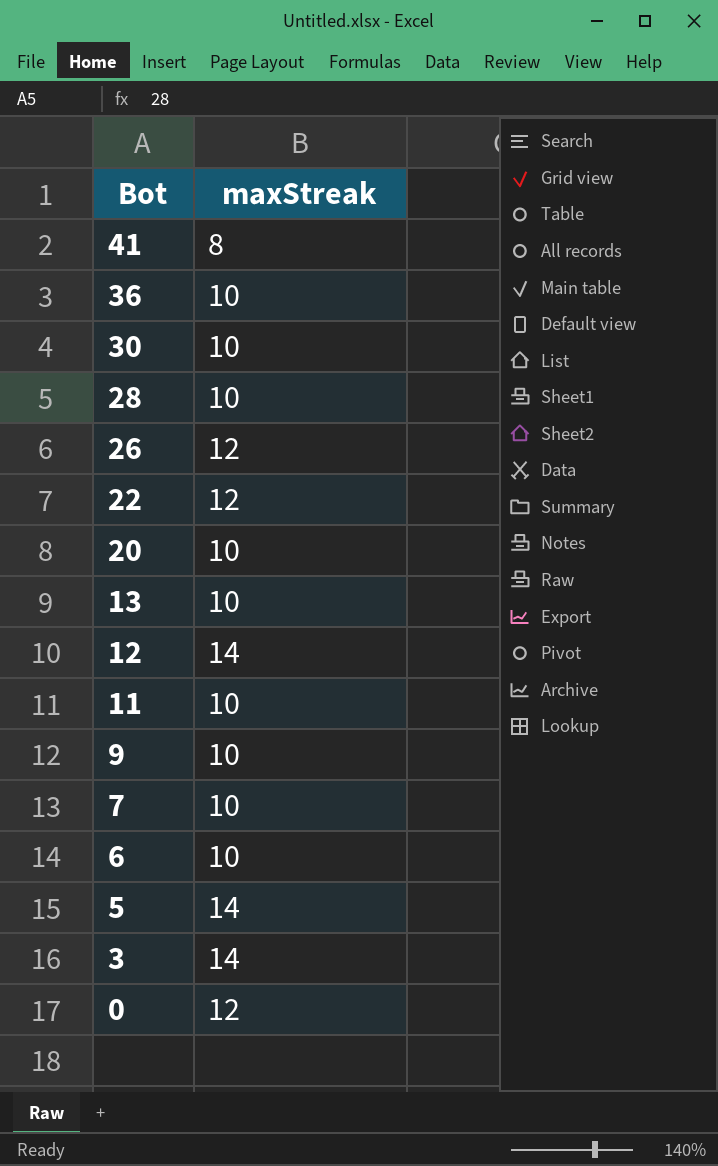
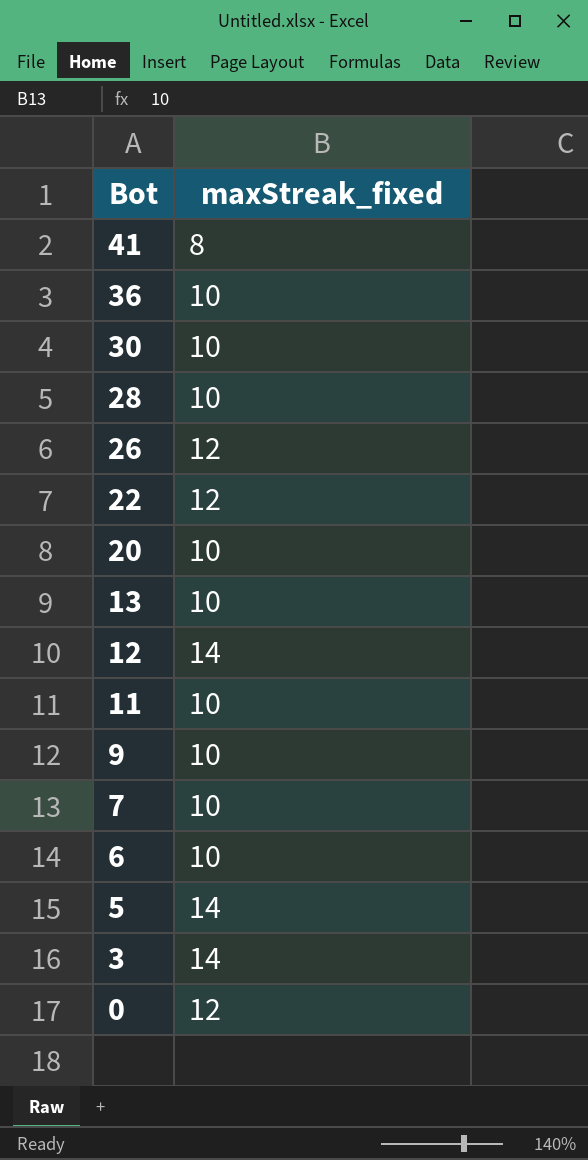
column name: maxStreak -> maxStreak_fixed

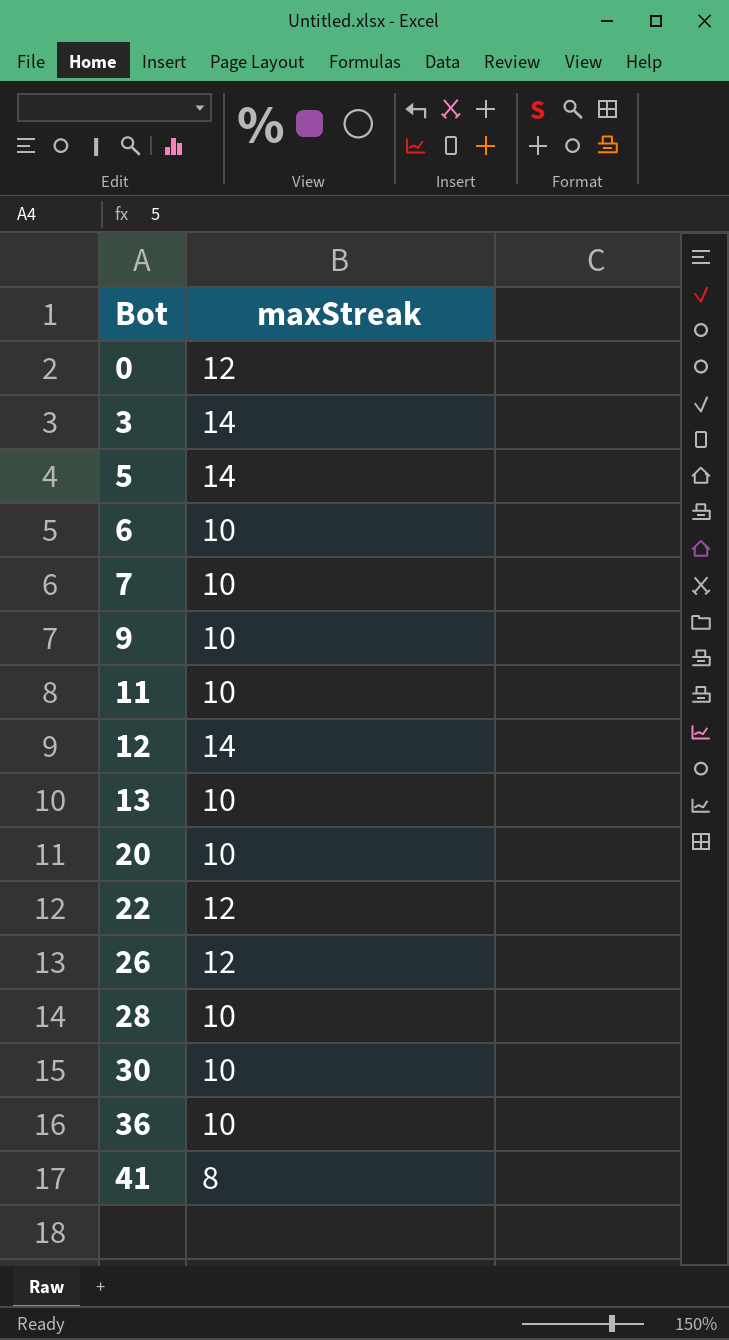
row order: Bot descending -> Bot ascending
column name: maxStreak_fixed -> maxStreak

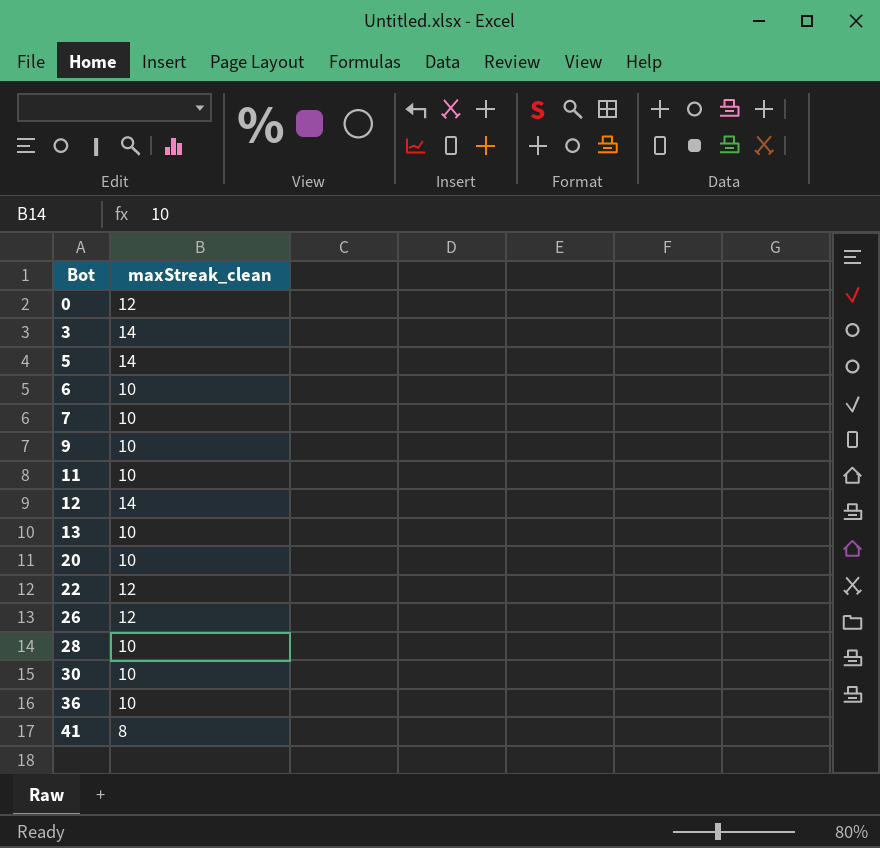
column name: maxStreak -> maxStreak_clean

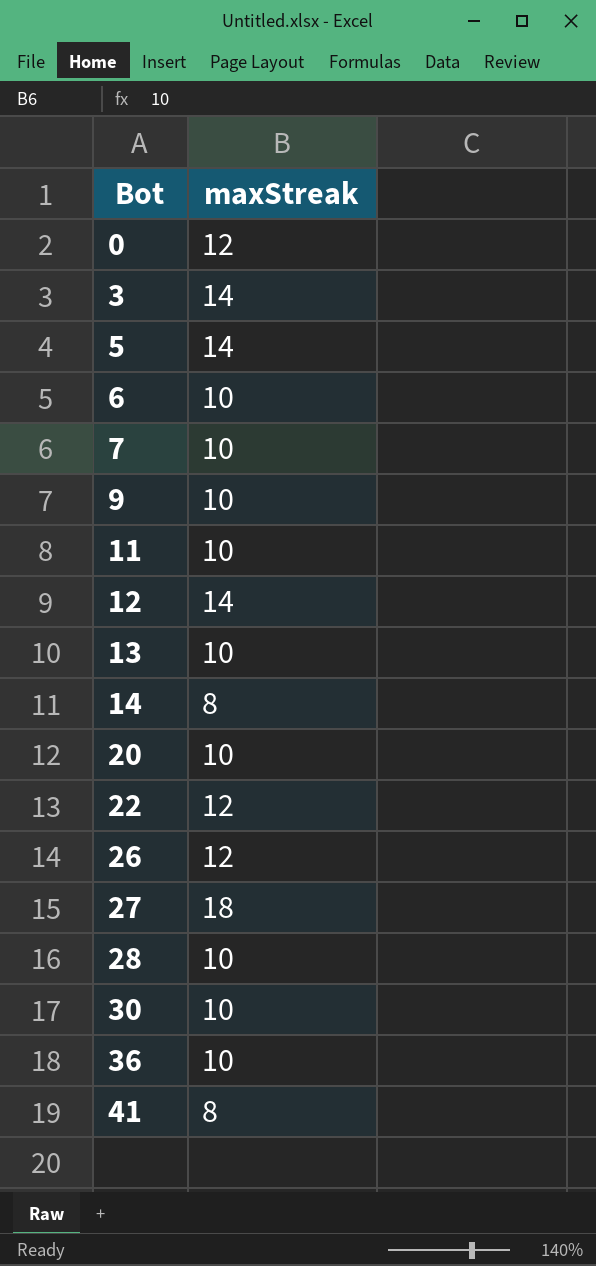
column name: maxStreak_clean -> maxStreak
row 14: none -> 8
row 27: none -> 18

